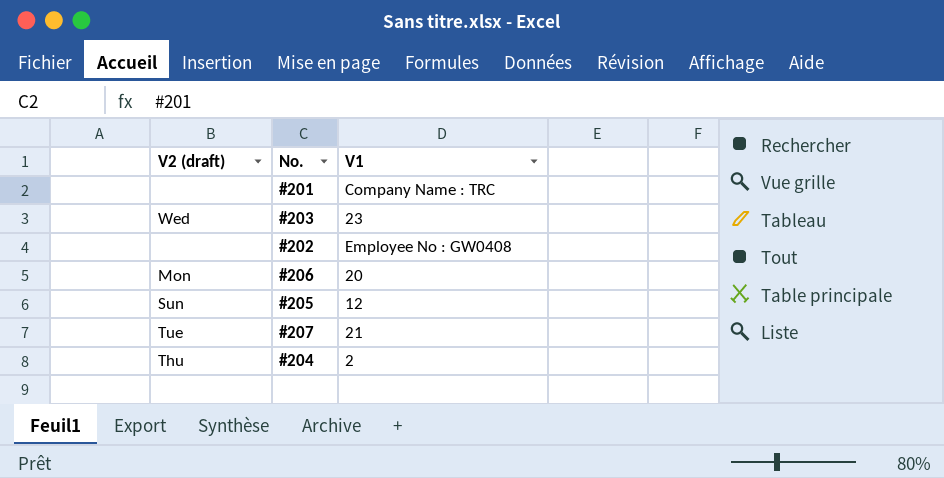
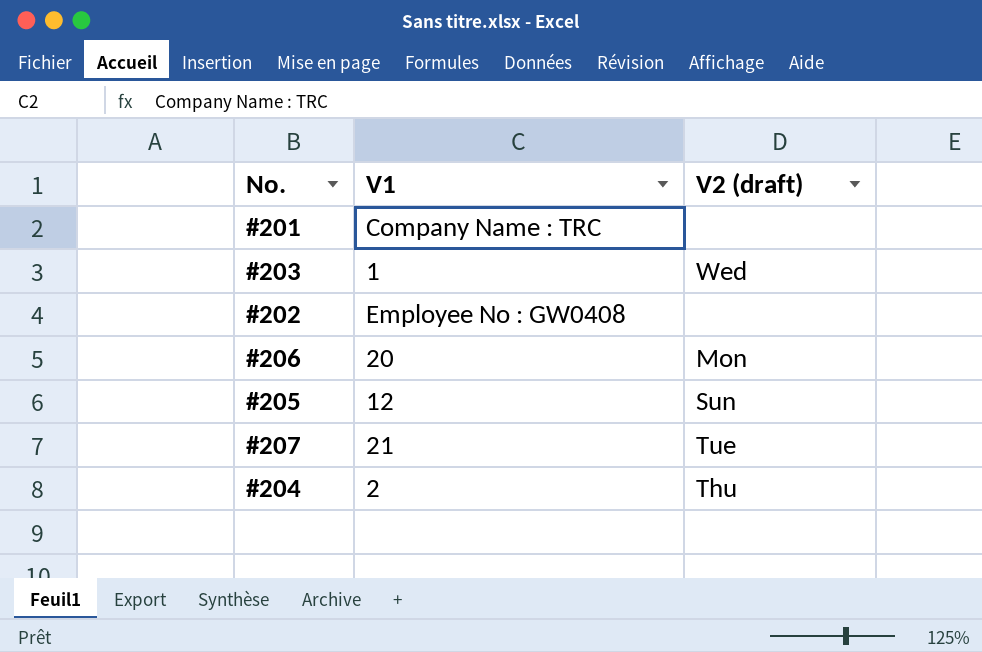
column V2 (draft) | position: 1 -> 3
#203 | V1: 23 -> 1

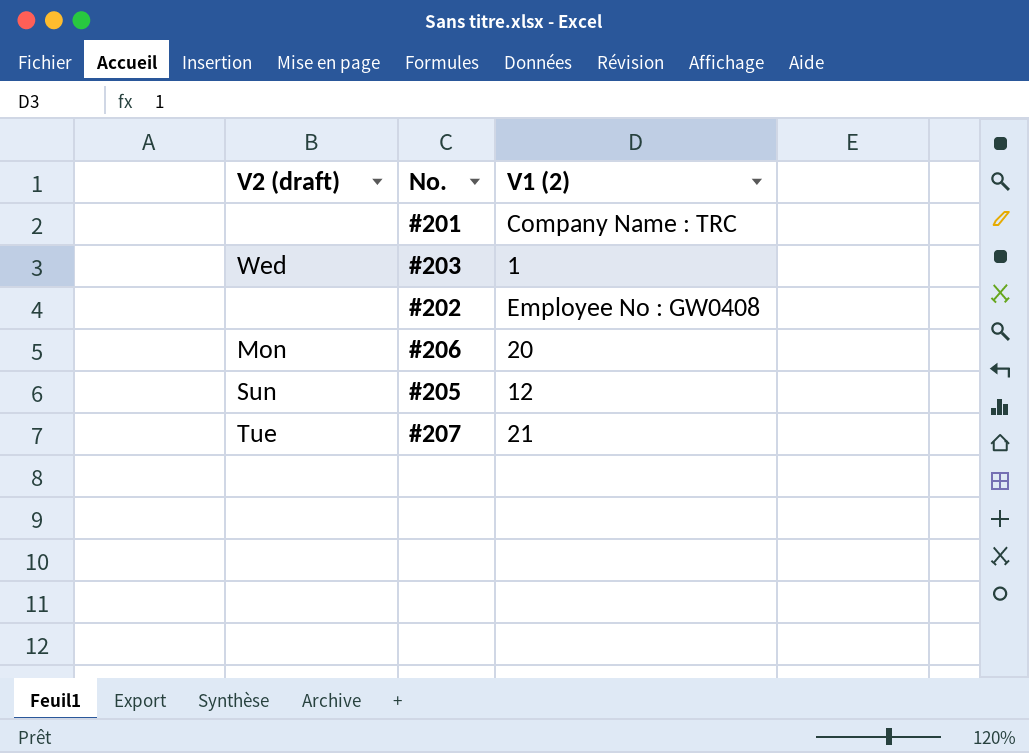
column V2 (draft) | position: 3 -> 1
column name: V1 -> V1 (2)
row #204: 2 | Thu -> none

